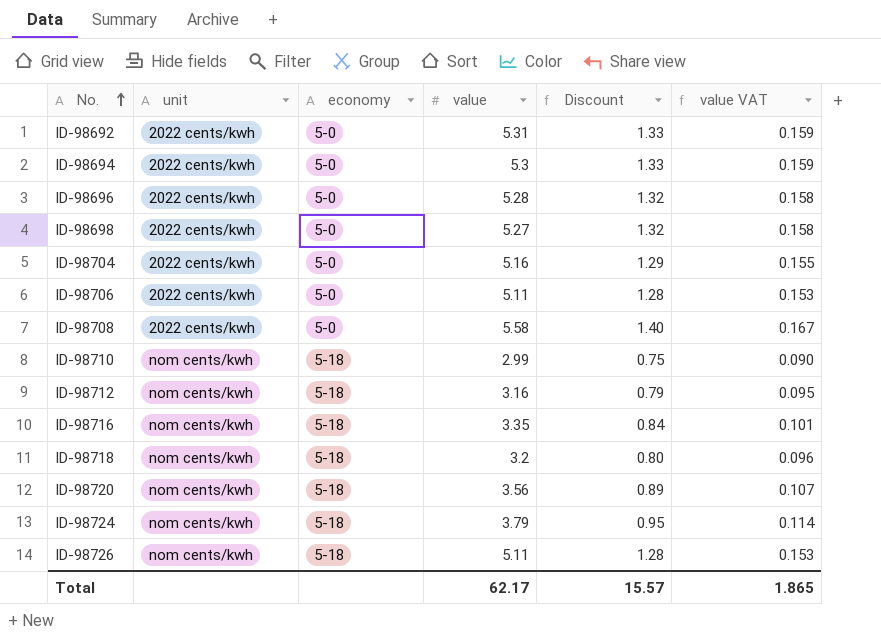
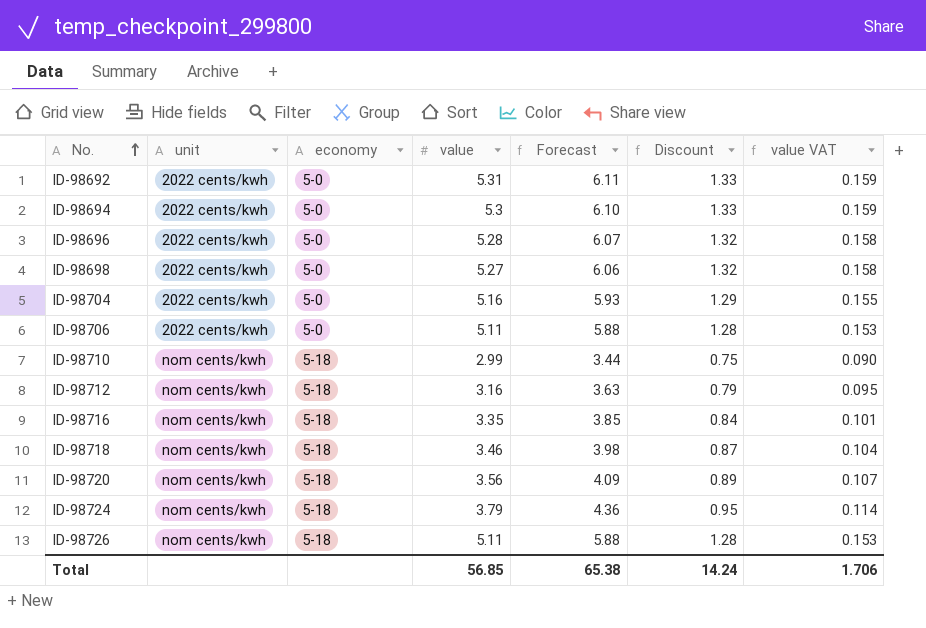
column Forecast | formula: none -> [value] * 1.15
row ID-98708: 2022 cents/kwh | 5-0 | 5.58 | 1.40 | 0.167 -> none
ID-98718 | value: 3.2 -> 3.46
ID-98718 | Discount: 0.80 -> 0.87
ID-98718 | value VAT: 0.096 -> 0.104
Total | value: 62.17 -> 56.85
Total | Discount: 15.57 -> 14.24
Total | value VAT: 1.865 -> 1.706

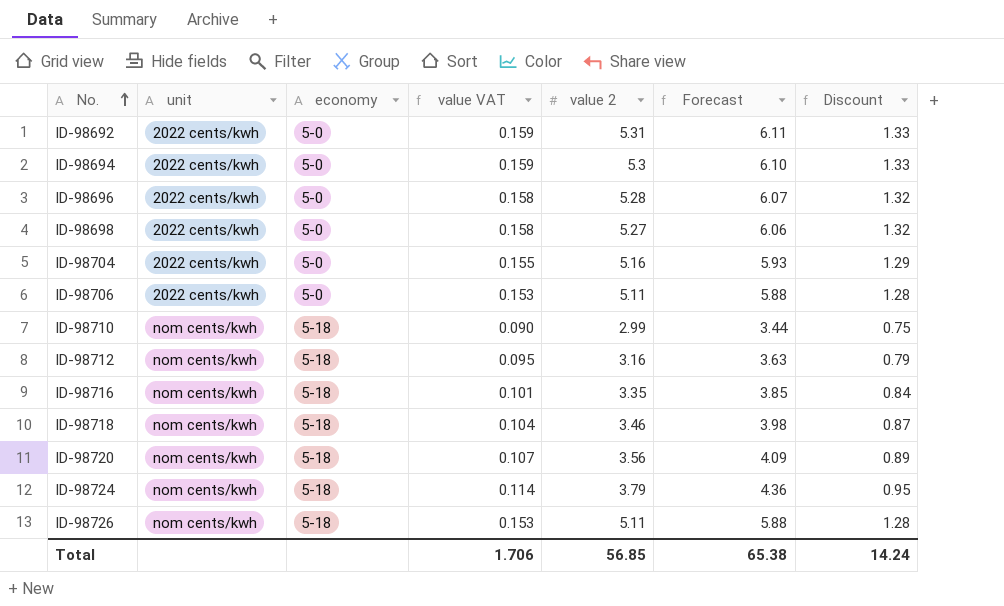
column value VAT | position: 7 -> 4
column name: value -> value 2

